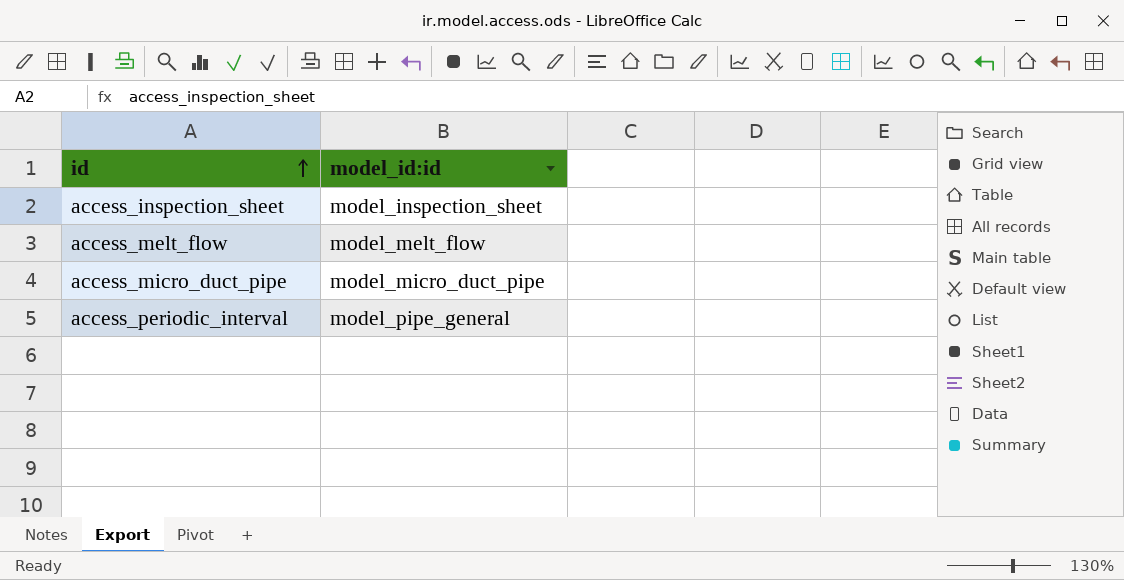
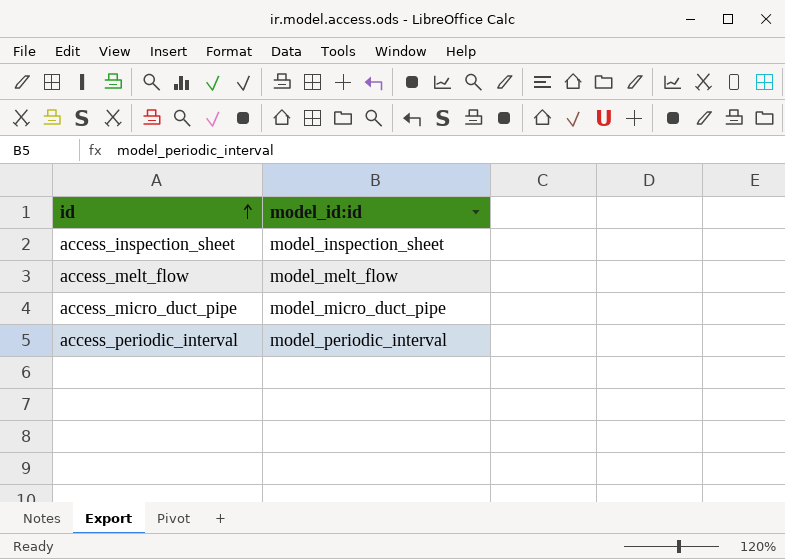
access_periodic_interval | model_id:id: model_pipe_general -> model_periodic_interval

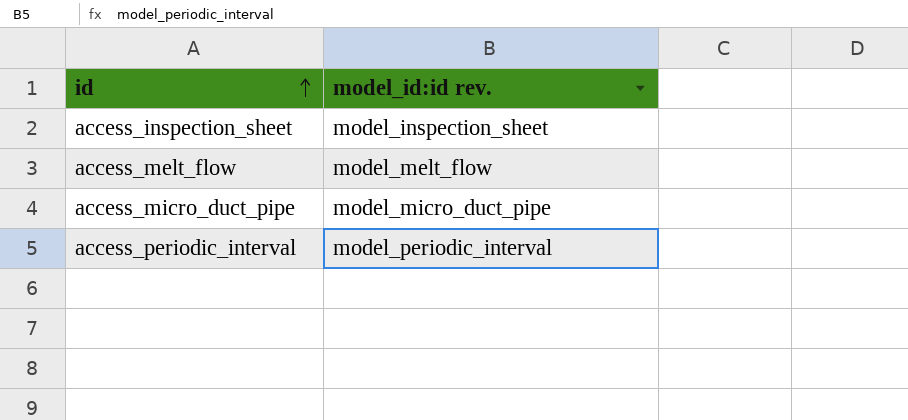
column name: model_id:id -> model_id:id rev.

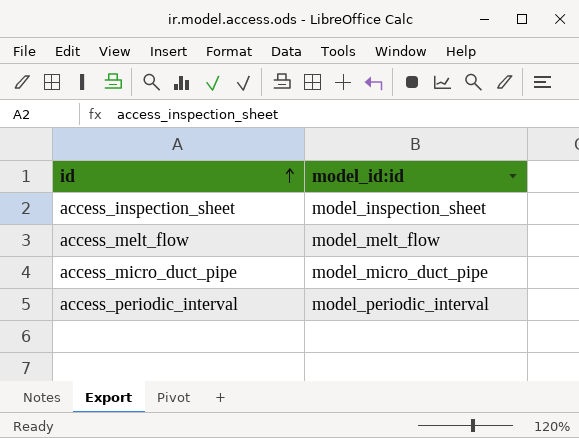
column name: model_id:id rev. -> model_id:id

